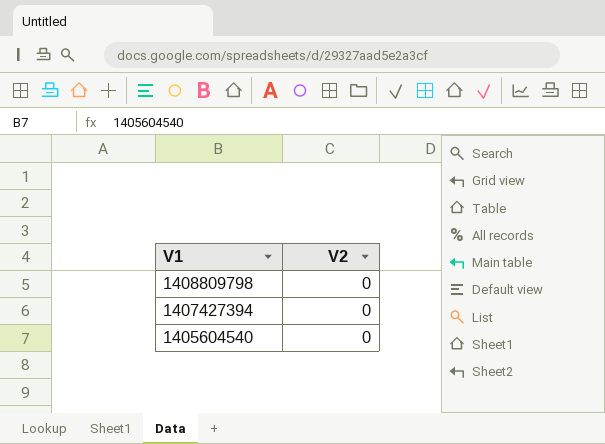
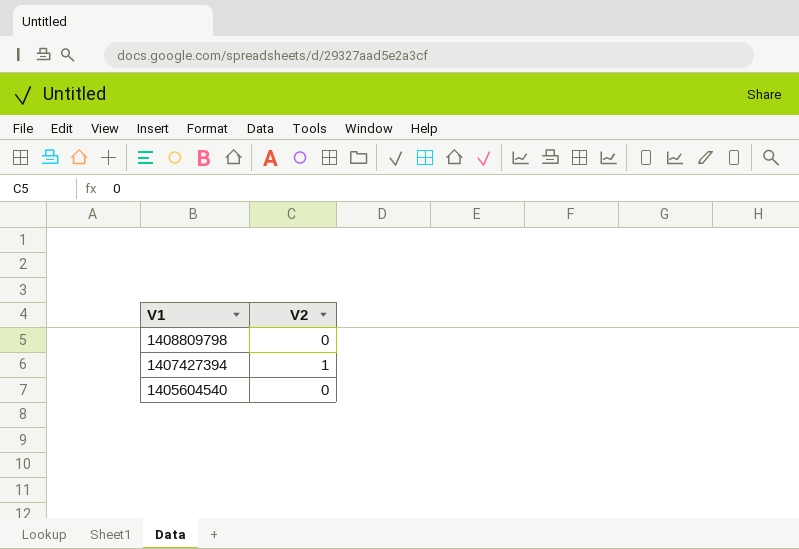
1407427394 | V2: 0 -> 1

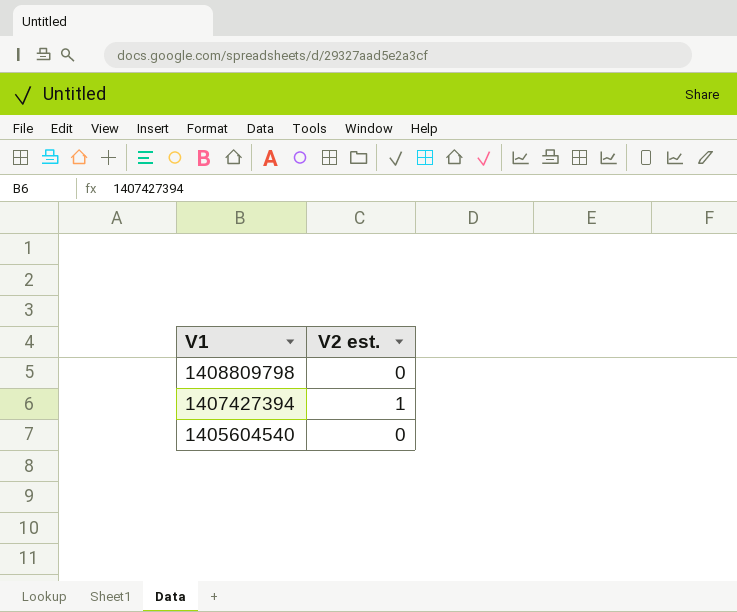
column name: V2 -> V2 est.

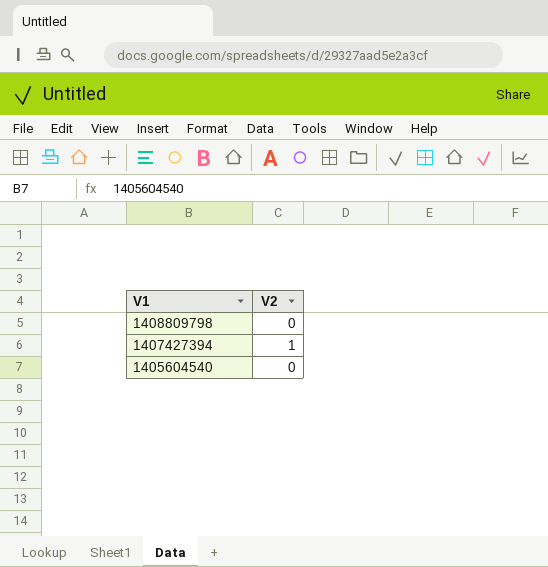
column name: V2 est. -> V2

